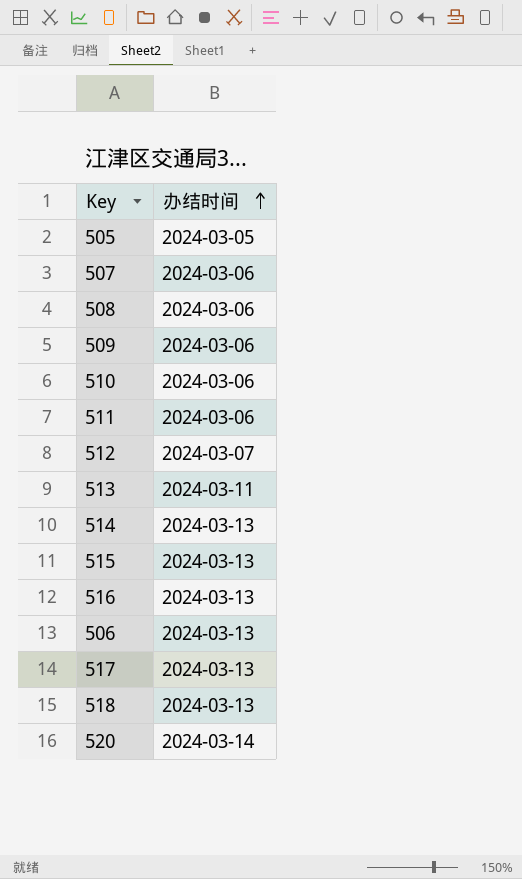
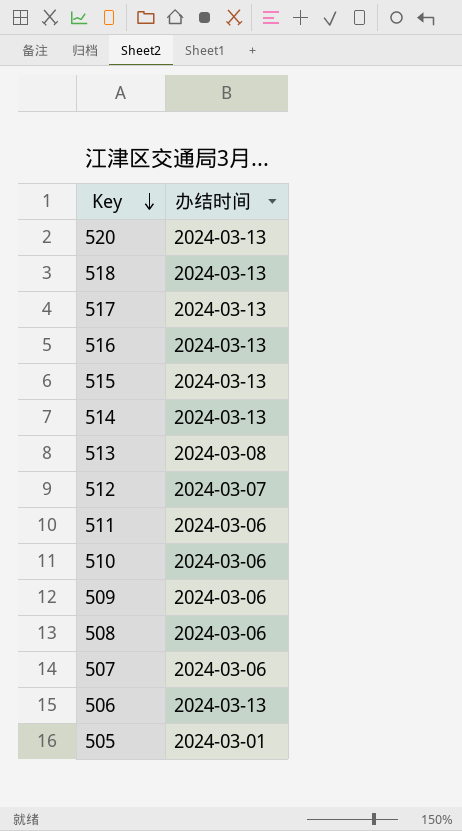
row order: 办结时间 ascending -> Key descending
520 | 办结时间: 2024-03-14 -> 2024-03-13
513 | 办结时间: 2024-03-11 -> 2024-03-08
505 | 办结时间: 2024-03-05 -> 2024-03-01

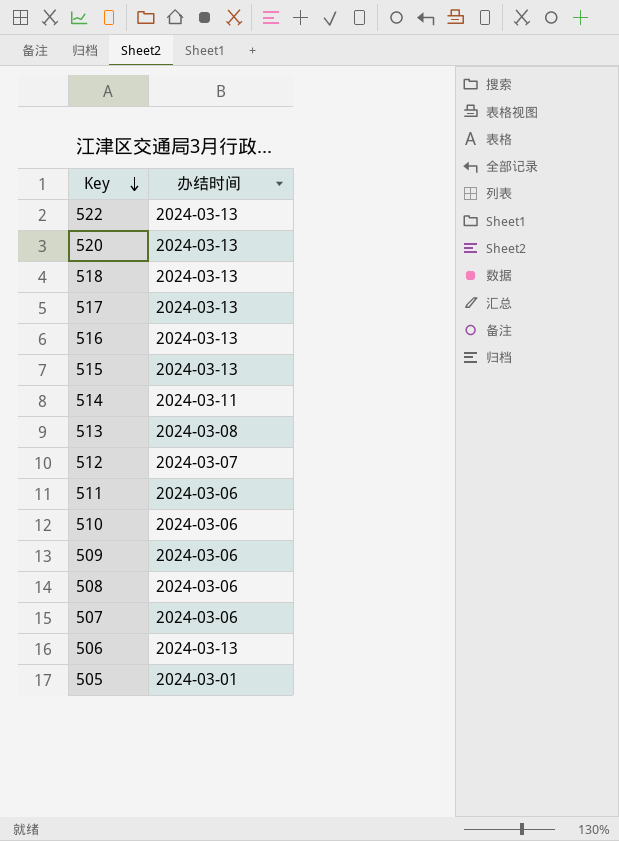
row 522: none -> 2024-03-13
514 | 办结时间: 2024-03-13 -> 2024-03-11

